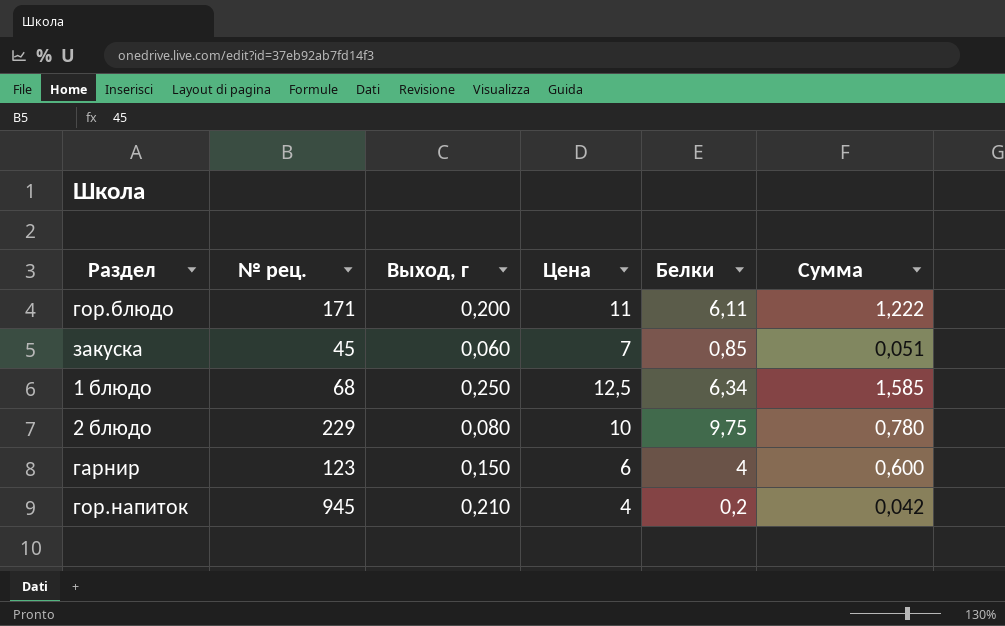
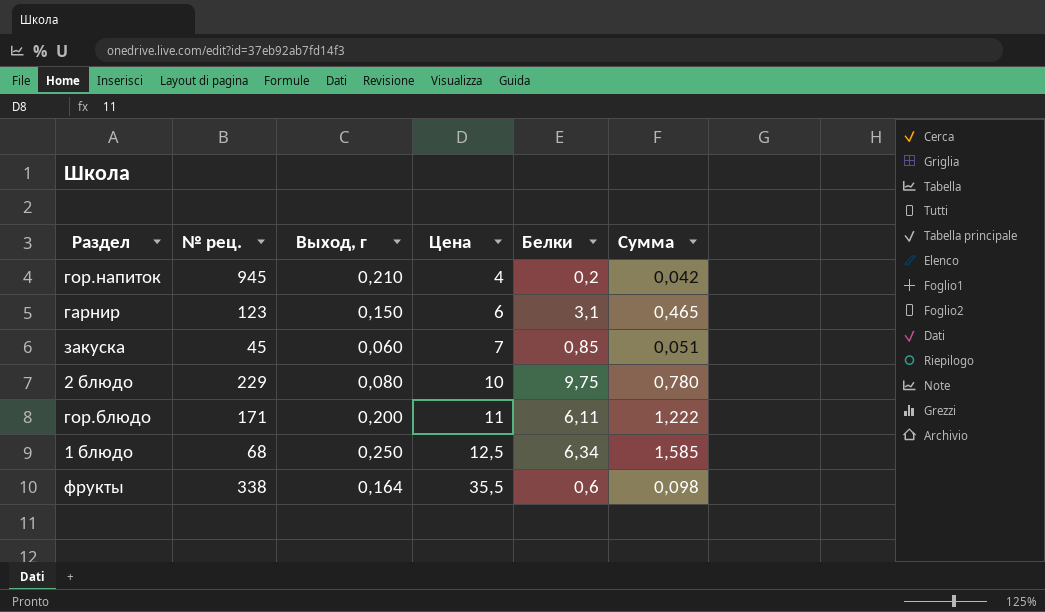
row order: none -> Цена ascending
гарнир | Белки: 4 -> 3,1
гарнир | Сумма: 0,600 -> 0,465
row фрукты: none -> 338 | 0,164 | 35,5 | 0,6 | 0,098

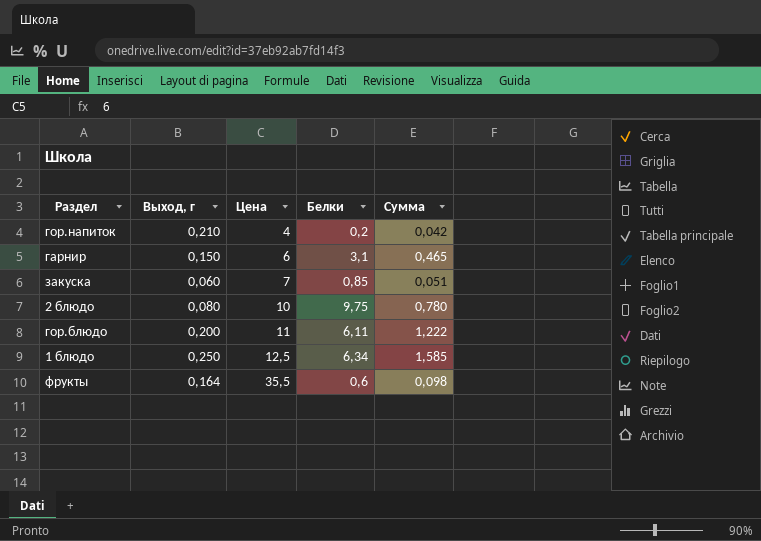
column № рец. | position: 2 -> none

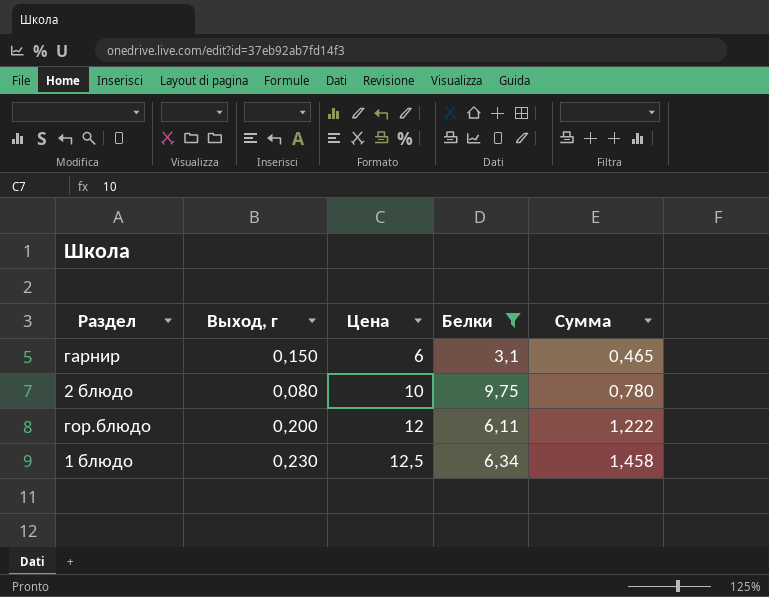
filter: none -> Белки >= 3,1
гор.блюдо | Цена: 11 -> 12
1 блюдо | Выход, г: 0,250 -> 0,230
1 блюдо | Сумма: 1,585 -> 1,458

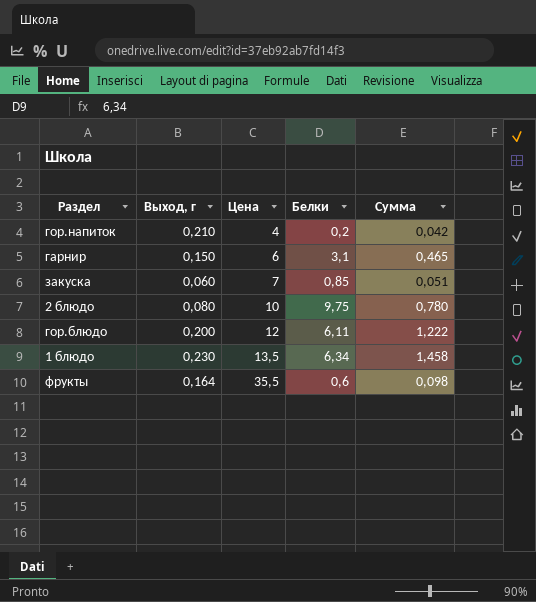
filter: Белки >= 3,1 -> none
1 блюдо | Цена: 12,5 -> 13,5

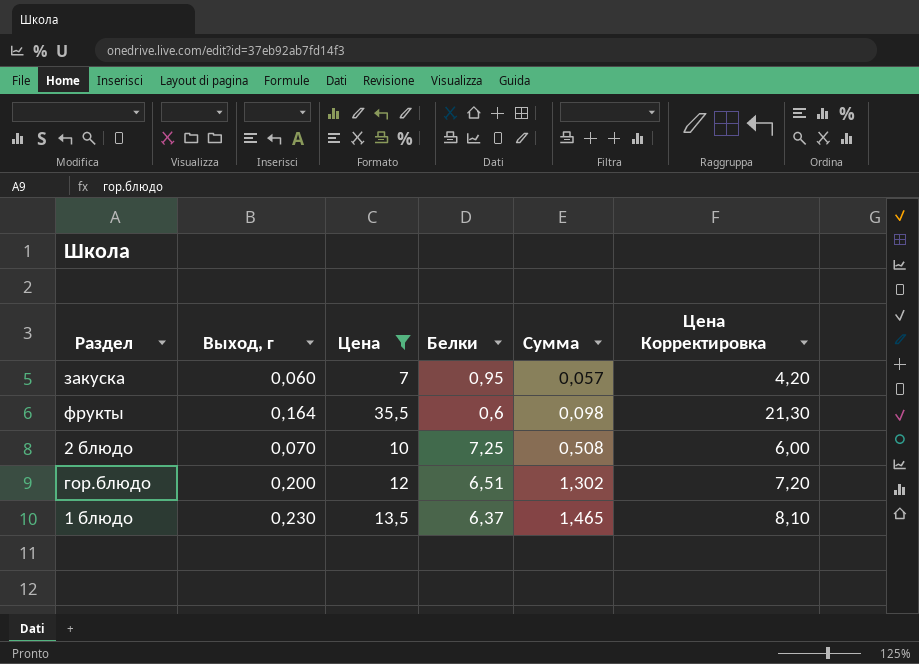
filter: none -> Цена >= 7
row order: Цена ascending -> Сумма ascending
column Цена Корректировка | formula: none -> [Цена] * 0,6
закуска | Белки: 0,85 -> 0,95
закуска | Сумма: 0,051 -> 0,057
2 блюдо | Выход, г: 0,080 -> 0,070
2 блюдо | Белки: 9,75 -> 7,25
2 блюдо | Сумма: 0,780 -> 0,508
гор.блюдо | Белки: 6,11 -> 6,51
гор.блюдо | Сумма: 1,222 -> 1,302
1 блюдо | Белки: 6,34 -> 6,37
1 блюдо | Сумма: 1,458 -> 1,465

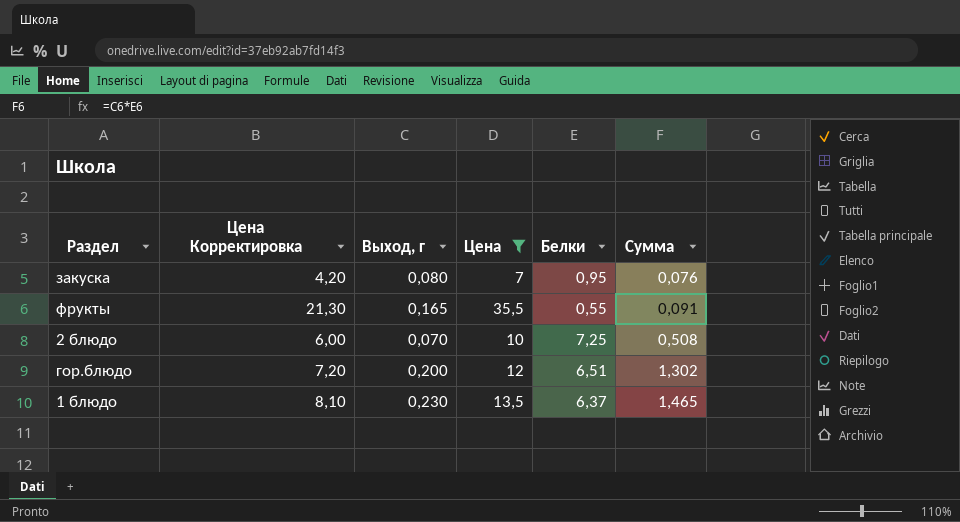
column Цена Корректировка | position: 6 -> 2
закуска | Выход, г: 0,060 -> 0,080
закуска | Сумма: 0,057 -> 0,076
фрукты | Выход, г: 0,164 -> 0,165
фрукты | Белки: 0,6 -> 0,55
фрукты | Сумма: 0,098 -> 0,091

